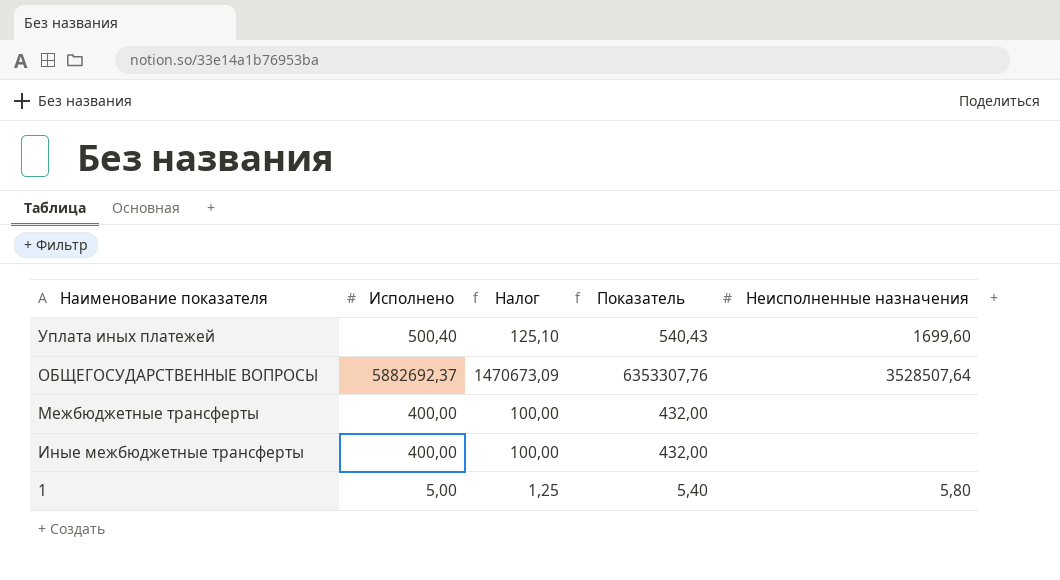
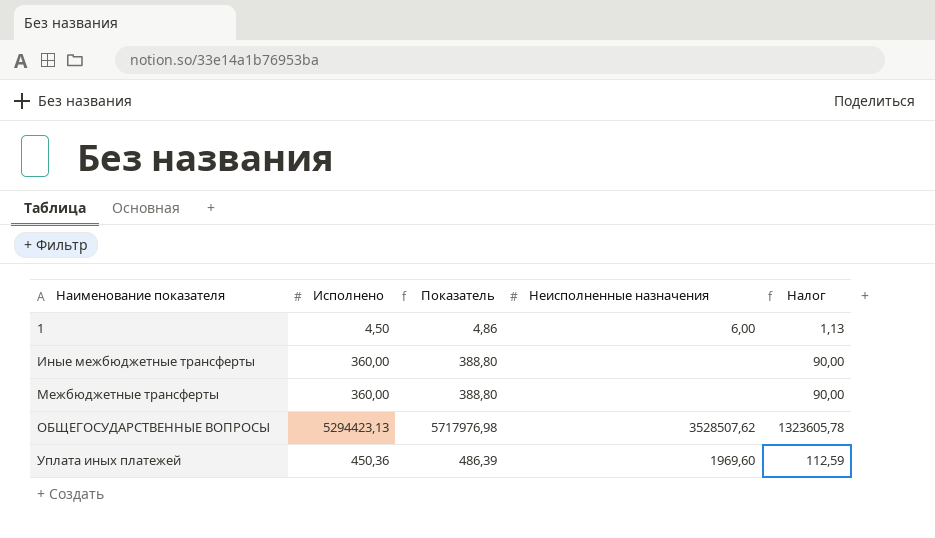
row order: Наименование показателя descending -> Наименование показателя ascending
column Налог | position: 3 -> 5
1 | Исполнено: 5,00 -> 4,50
1 | Показатель: 5,40 -> 4,86
1 | Неисполненные назначения: 5,80 -> 6,00
1 | Налог: 1,25 -> 1,13
Иные межбюджетные трансферты | Исполнено: 400,00 -> 360,00
Иные межбюджетные трансферты | Показатель: 432,00 -> 388,80
Иные межбюджетные трансферты | Налог: 100,00 -> 90,00
Межбюджетные трансферты | Исполнено: 400,00 -> 360,00
Межбюджетные трансферты | Показатель: 432,00 -> 388,80
Межбюджетные трансферты | Налог: 100,00 -> 90,00
ОБЩЕГОСУДАРСТВЕННЫЕ ВОПРОСЫ | Исполнено: 5882692,37 -> 5294423,13
ОБЩЕГОСУДАРСТВЕННЫЕ ВОПРОСЫ | Показатель: 6353307,76 -> 5717976,98
ОБЩЕГОСУДАРСТВЕННЫЕ ВОПРОСЫ | Неисполненные назначения: 3528507,64 -> 3528507,62
ОБЩЕГОСУДАРСТВЕННЫЕ ВОПРОСЫ | Налог: 1470673,09 -> 1323605,78
Уплата иных платежей | Исполнено: 500,40 -> 450,36
Уплата иных платежей | Показатель: 540,43 -> 486,39
Уплата иных платежей | Неисполненные назначения: 1699,60 -> 1969,60
Уплата иных платежей | Налог: 125,10 -> 112,59

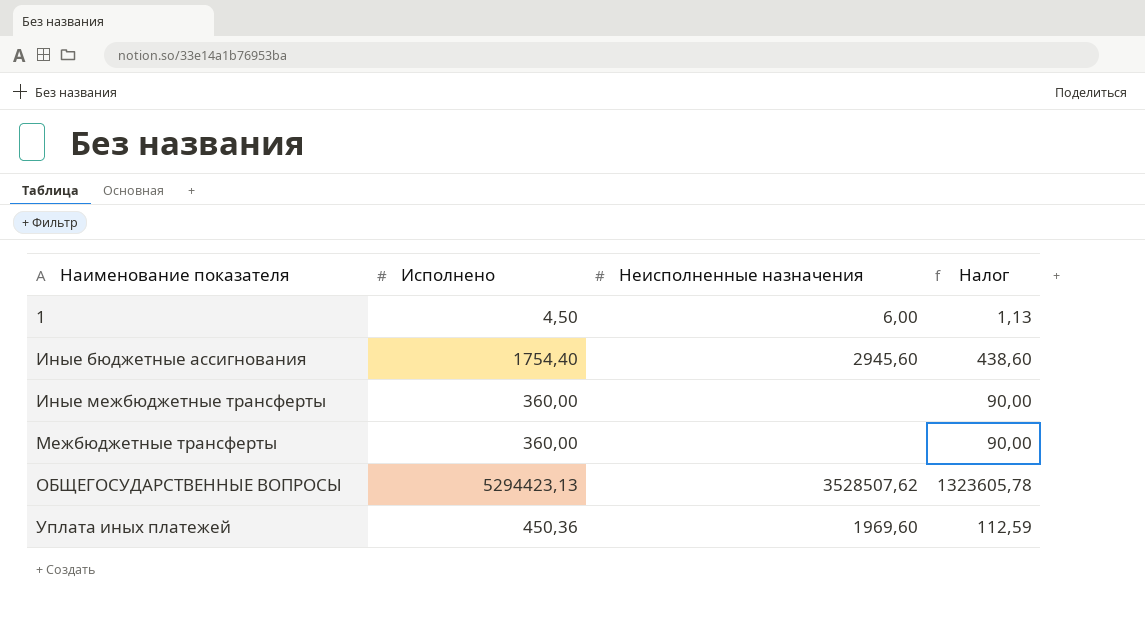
column Показатель | formula: [Исполнено] * 1,08 -> none
row Иные бюджетные ассигнования: none -> 1754,40 | 2945,60 | 438,60

